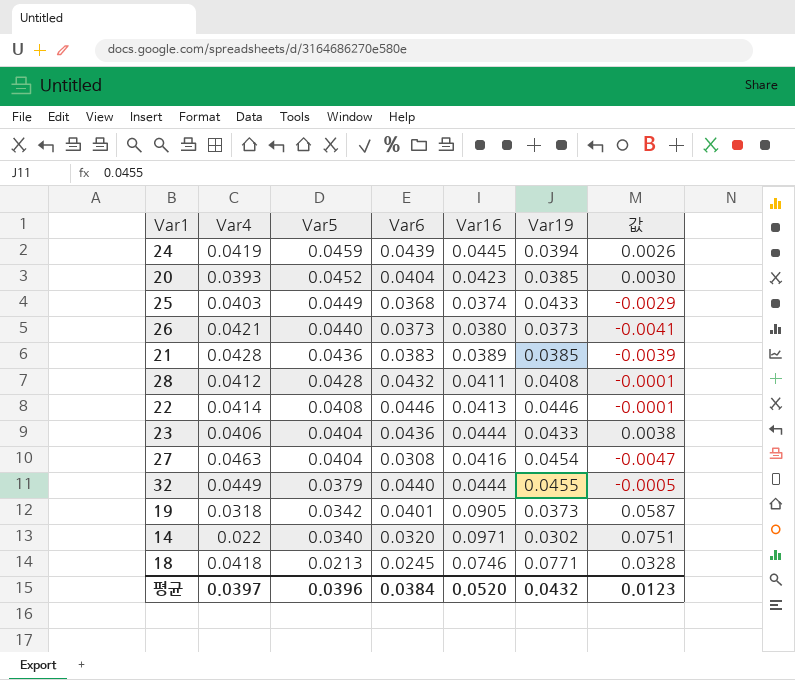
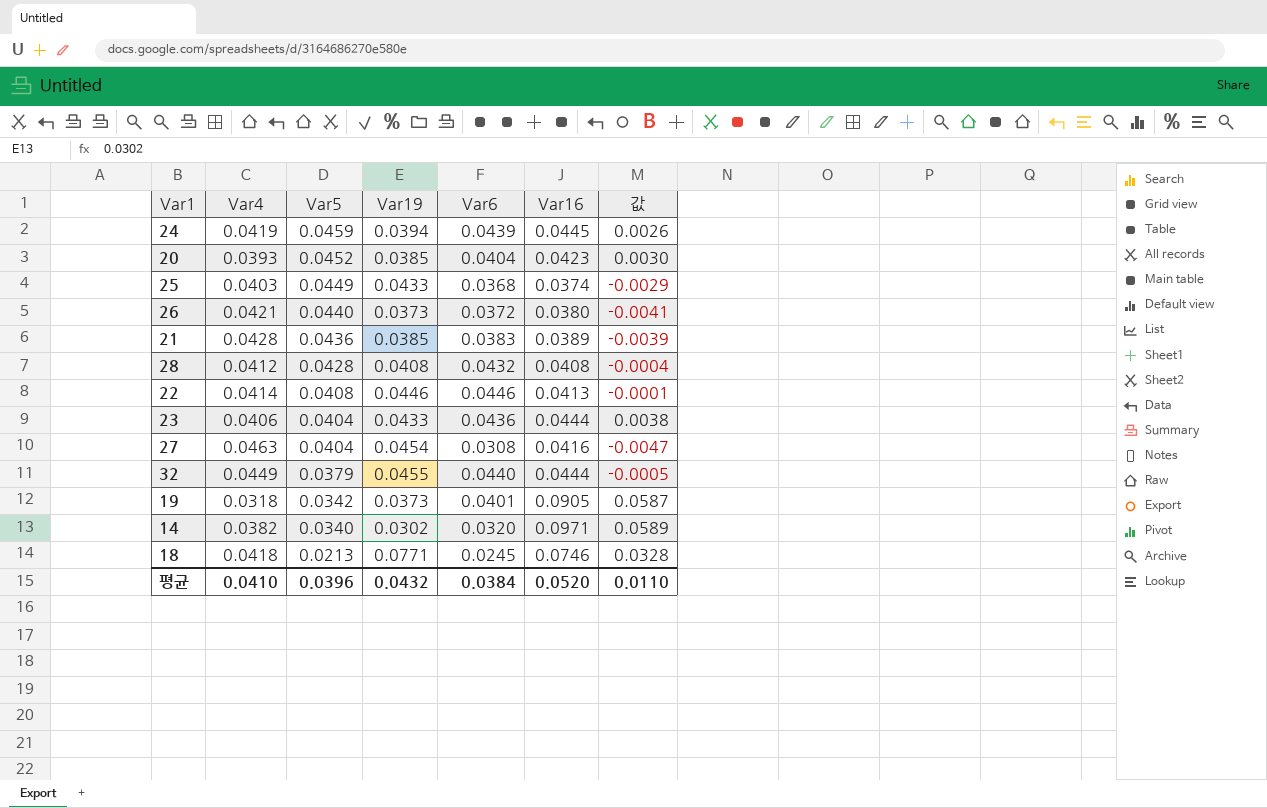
column Var19 | position: 6 -> 4
26 | Var6: 0.0373 -> 0.0372
28 | Var16: 0.0411 -> 0.0408
28 | 값: -0.0001 -> -0.0004
14 | Var4: 0.022 -> 0.0382
14 | 값: 0.0751 -> 0.0589
평균 | Var4: 0.0397 -> 0.0410
평균 | 값: 0.0123 -> 0.0110

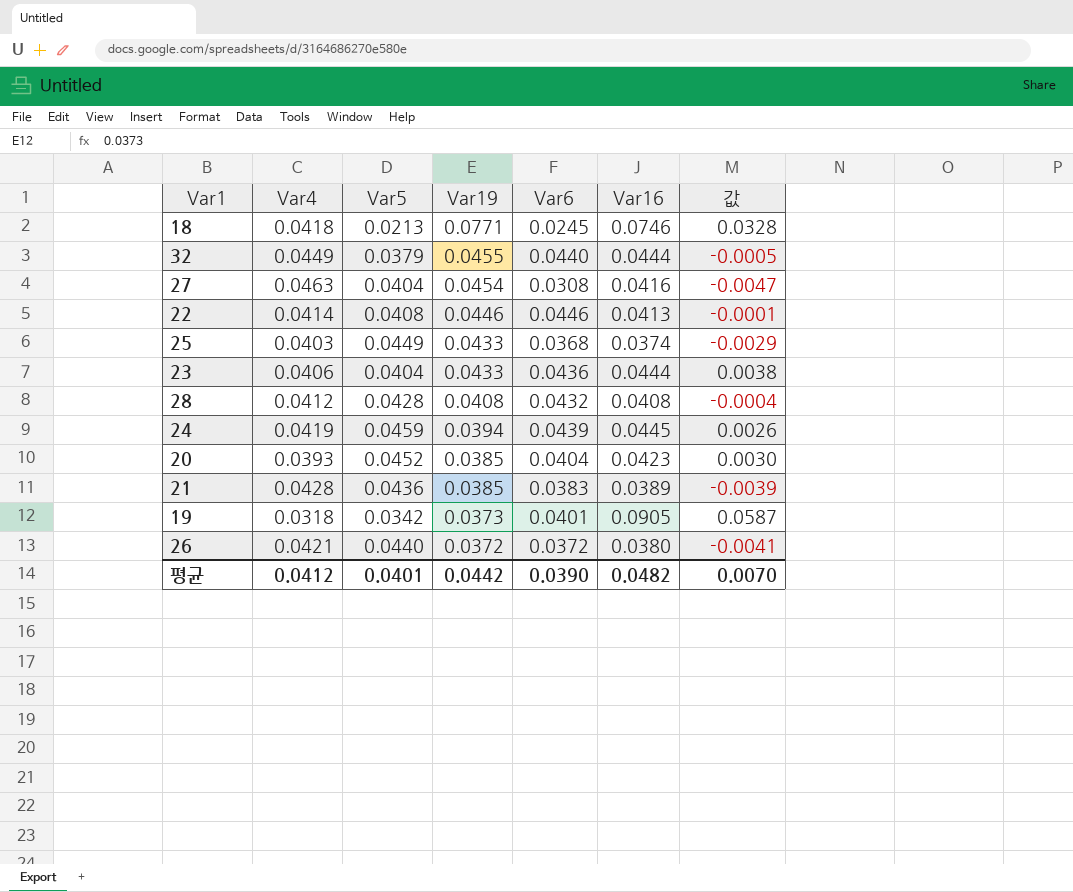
row order: Var5 descending -> Var19 descending
row 14: 0.0382 | 0.0340 | 0.0302 | 0.0320 | 0.0971 | 0.0589 -> none
26 | Var19: 0.0373 -> 0.0372
평균 | Var4: 0.0410 -> 0.0412
평균 | Var5: 0.0396 -> 0.0401
평균 | Var19: 0.0432 -> 0.0442
평균 | Var6: 0.0384 -> 0.0390
평균 | Var16: 0.0520 -> 0.0482
평균 | 값: 0.0110 -> 0.0070

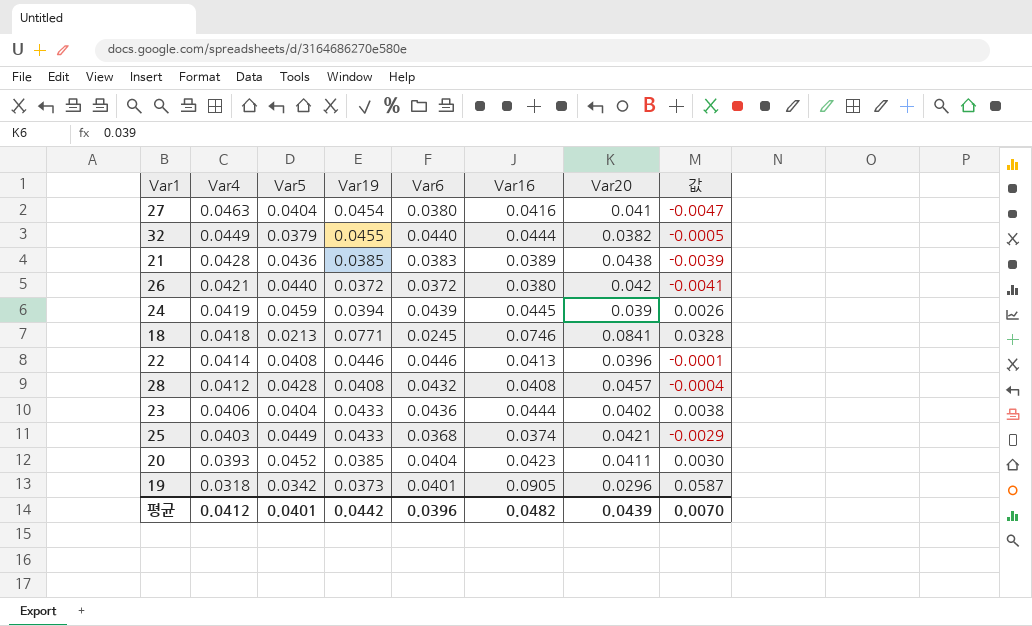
row order: Var19 descending -> Var4 descending
column Var20 | position: none -> 7
27 | Var6: 0.0308 -> 0.0380
평균 | Var6: 0.0390 -> 0.0396

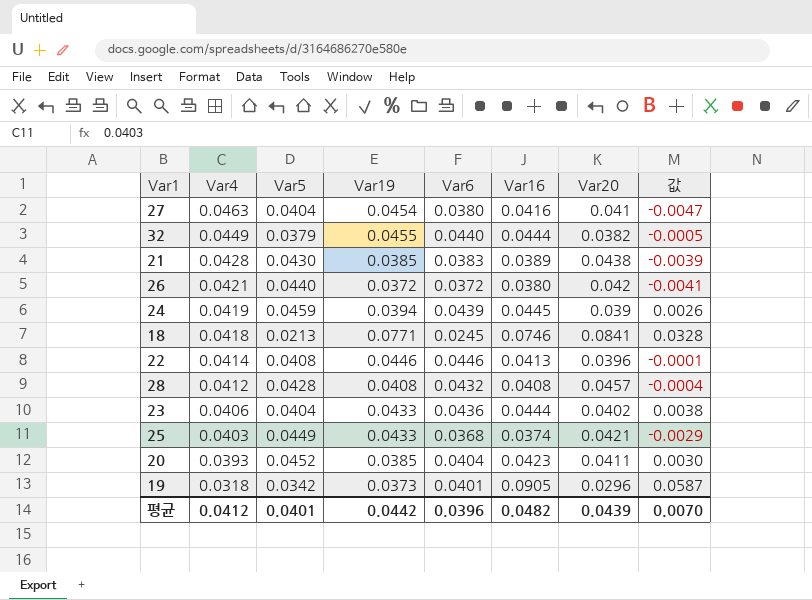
21 | Var5: 0.0436 -> 0.0430

